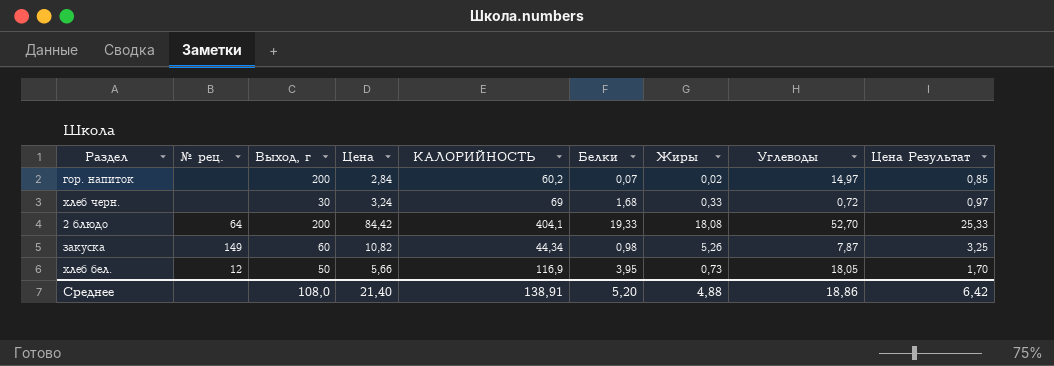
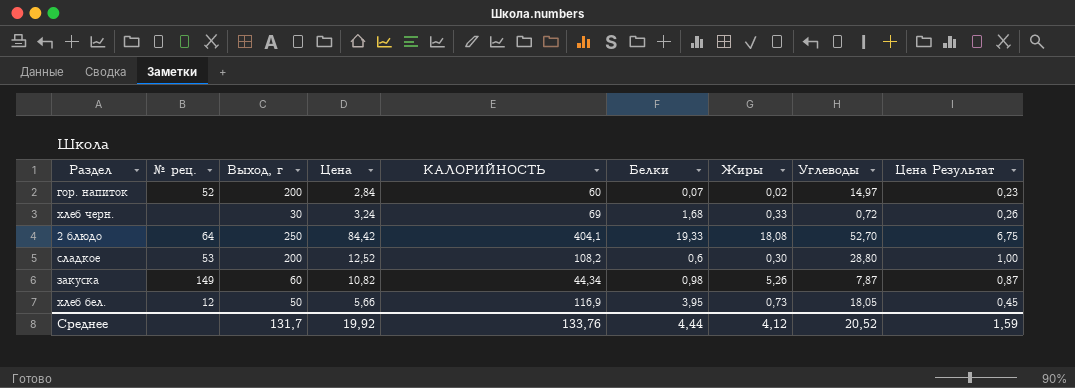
column Цена Результат | formula: [Цена] * 0,3 -> [Цена] * 0,08
гор. напиток | № рец.: none -> 52
гор. напиток | КАЛОРИЙНОСТЬ: 60,2 -> 60
2 блюдо | Выход, г: 200 -> 250
row сладкое: none -> 53 | 200 | 12,52 | 108,2 | 0,6 | 0,30 | 28,80 | 1,00
Среднее | Выход, г: 108,0 -> 131,7
Среднее | Цена: 21,40 -> 19,92
Среднее | КАЛОРИЙНОСТЬ: 138,91 -> 133,76
Среднее | Белки: 5,20 -> 4,44
Среднее | Жиры: 4,88 -> 4,12
Среднее | Углеводы: 18,86 -> 20,52
Среднее | Цена Результат: 6,42 -> 1,59

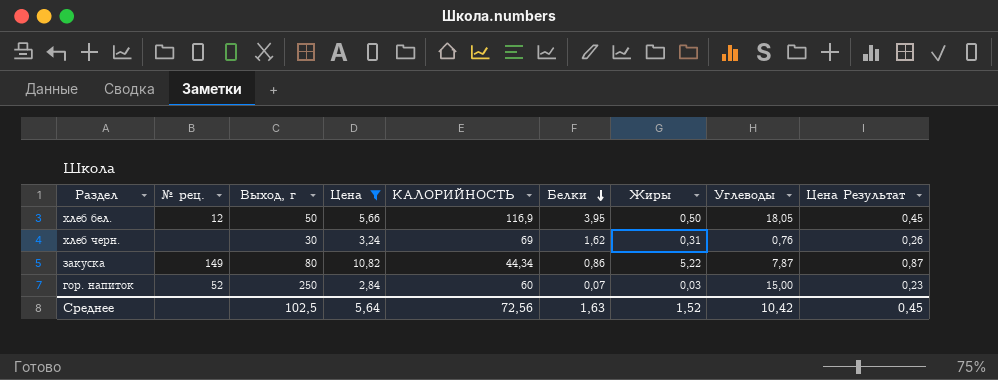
filter: none -> Цена <= 10,82
row order: none -> Белки descending
хлеб бел. | Жиры: 0,73 -> 0,50
хлеб черн. | Белки: 1,68 -> 1,62
хлеб черн. | Жиры: 0,33 -> 0,31
хлеб черн. | Углеводы: 0,72 -> 0,76
закуска | Выход, г: 60 -> 80
закуска | Белки: 0,98 -> 0,86
закуска | Жиры: 5,26 -> 5,22
гор. напиток | Выход, г: 200 -> 250
гор. напиток | Жиры: 0,02 -> 0,03
гор. напиток | Углеводы: 14,97 -> 15,00
Среднее | Выход, г: 131,7 -> 102,5
Среднее | Цена: 19,92 -> 5,64
Среднее | КАЛОРИЙНОСТЬ: 133,76 -> 72,56
Среднее | Белки: 4,44 -> 1,63
Среднее | Жиры: 4,12 -> 1,52
Среднее | Углеводы: 20,52 -> 10,42
Среднее | Цена Результат: 1,59 -> 0,45

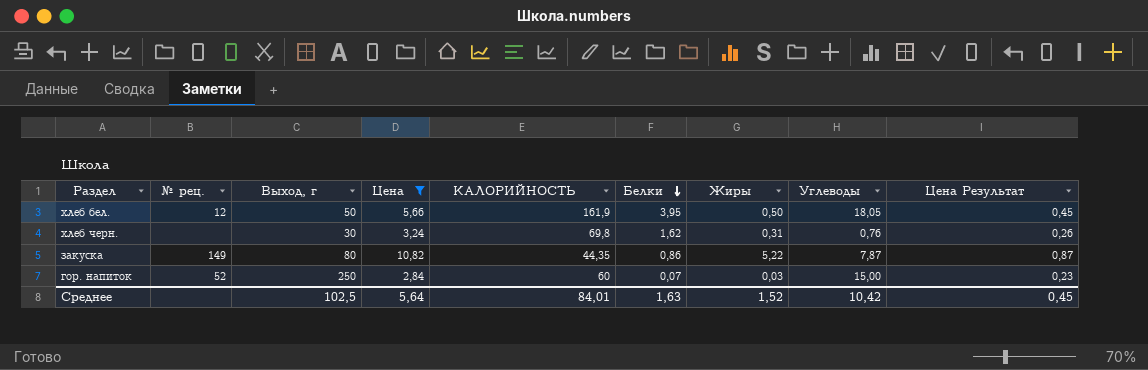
хлеб бел. | КАЛОРИЙНОСТЬ: 116,9 -> 161,9
хлеб черн. | КАЛОРИЙНОСТЬ: 69 -> 69,8
закуска | КАЛОРИЙНОСТЬ: 44,34 -> 44,35
Среднее | КАЛОРИЙНОСТЬ: 72,56 -> 84,01

